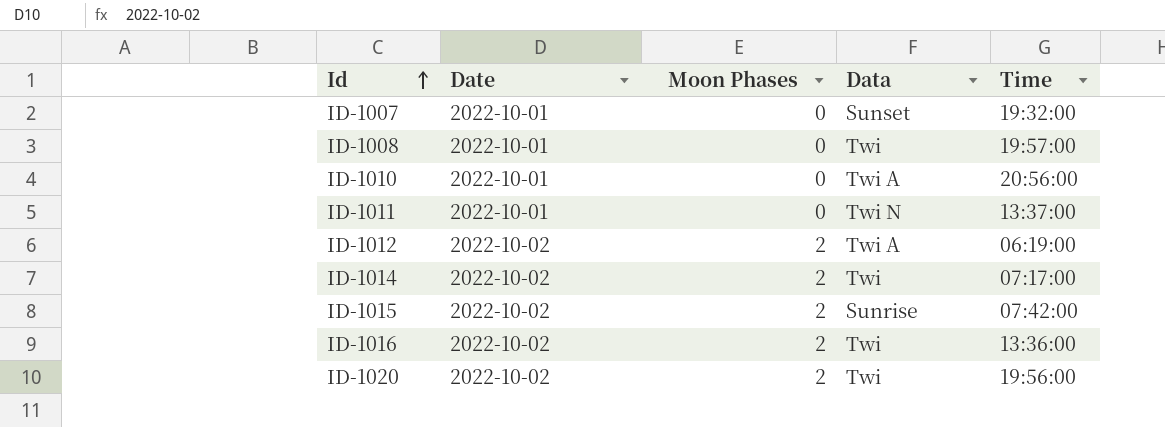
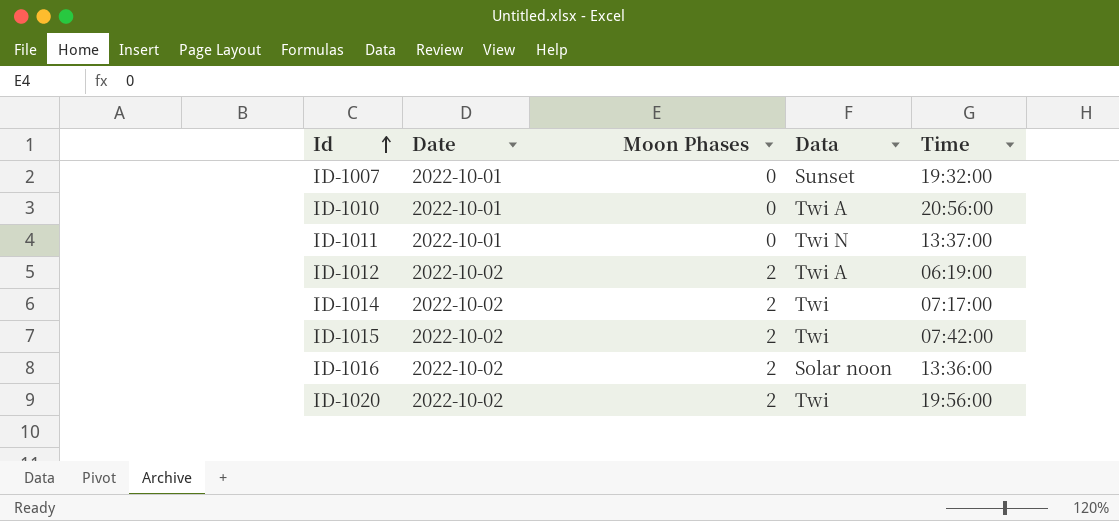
row ID-1008: 2022-10-01 | 0 | Twi | 19:57:00 -> none
ID-1015 | Data: Sunrise -> Twi
ID-1016 | Data: Twi -> Solar noon

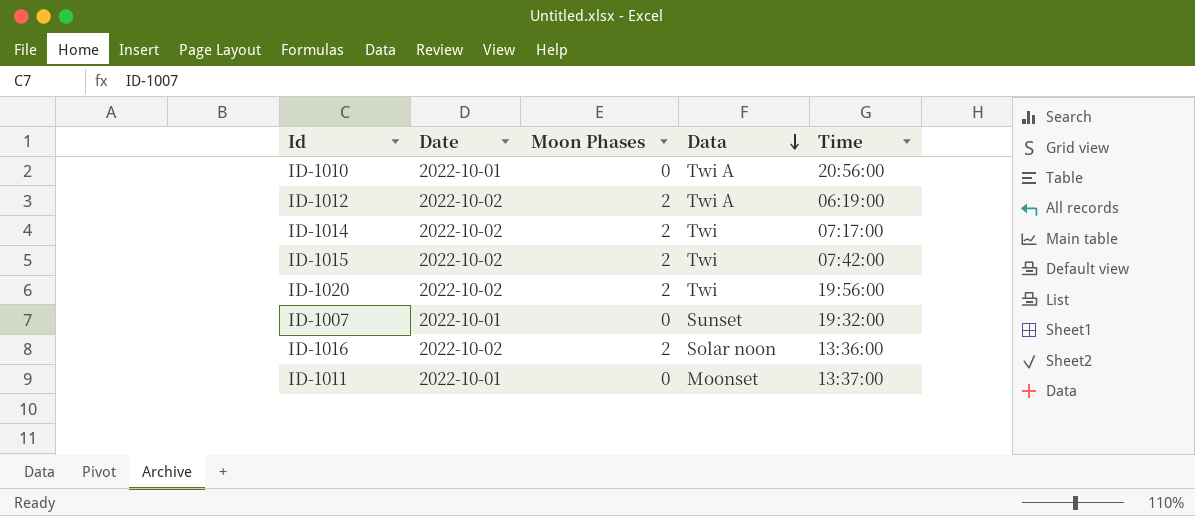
row order: Id ascending -> Data descending
ID-1011 | Data: Twi N -> Moonset

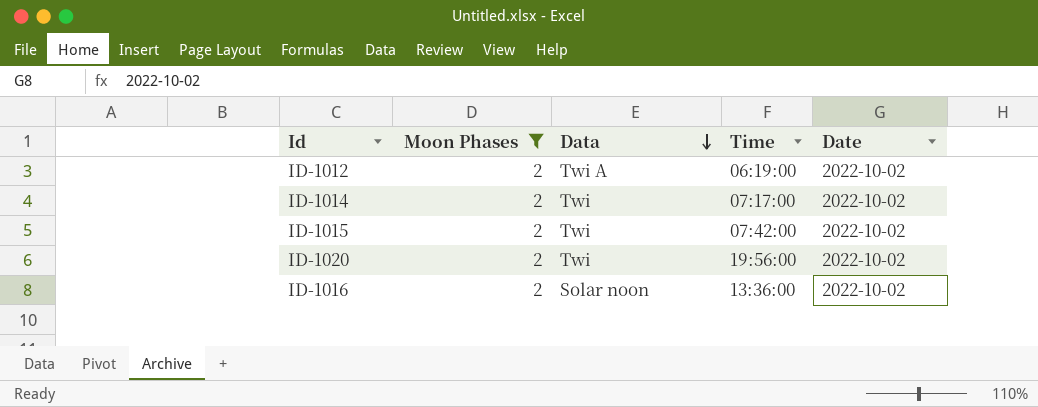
filter: none -> Moon Phases = 2
column Date | position: 2 -> 5

